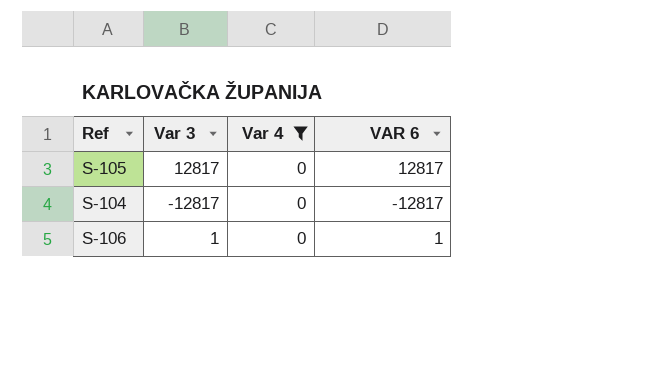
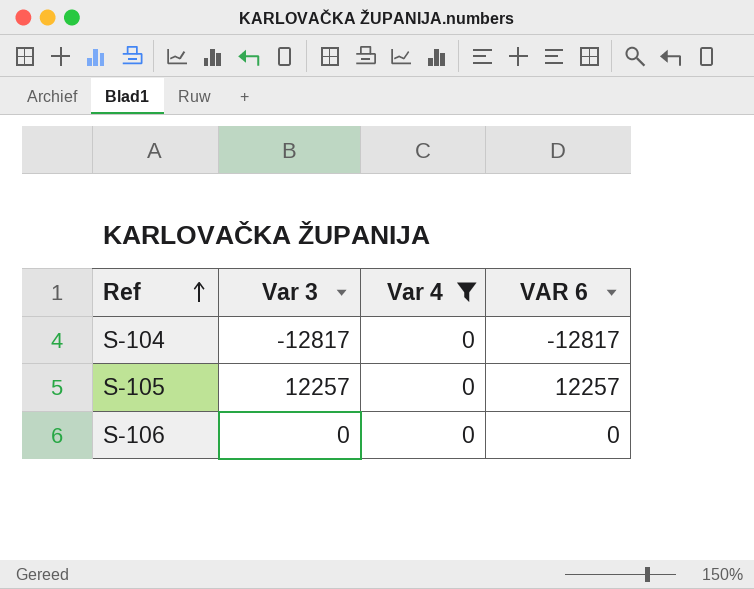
row order: none -> Ref ascending
S-105 | Var 3: 12817 -> 12257
S-105 | VAR 6: 12817 -> 12257
S-106 | Var 3: 1 -> 0
S-106 | VAR 6: 1 -> 0

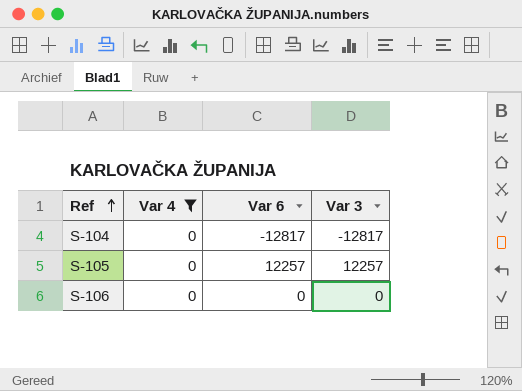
column name: VAR 6 -> Var 6
column Var 3 | position: 2 -> 4

